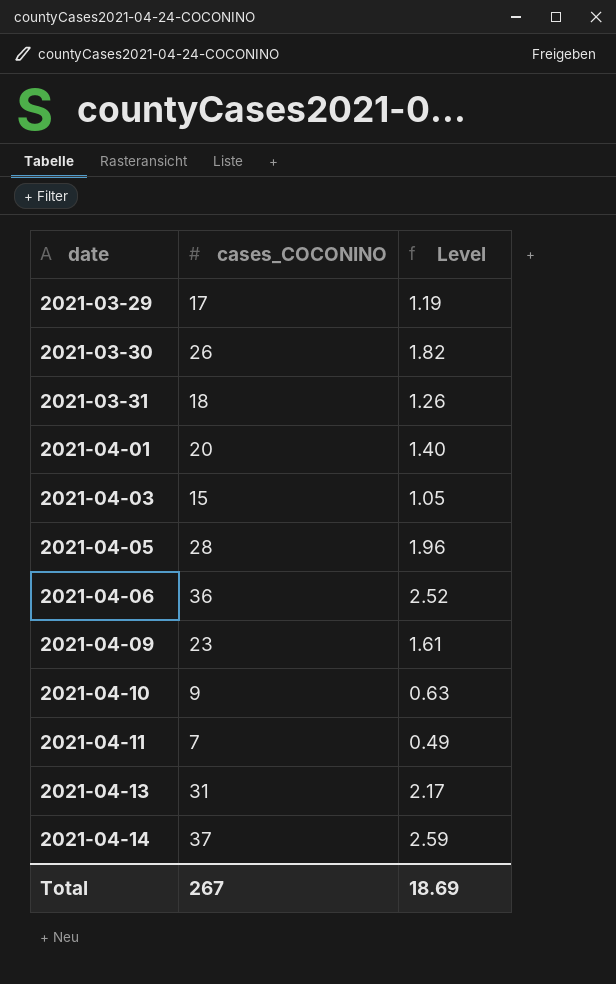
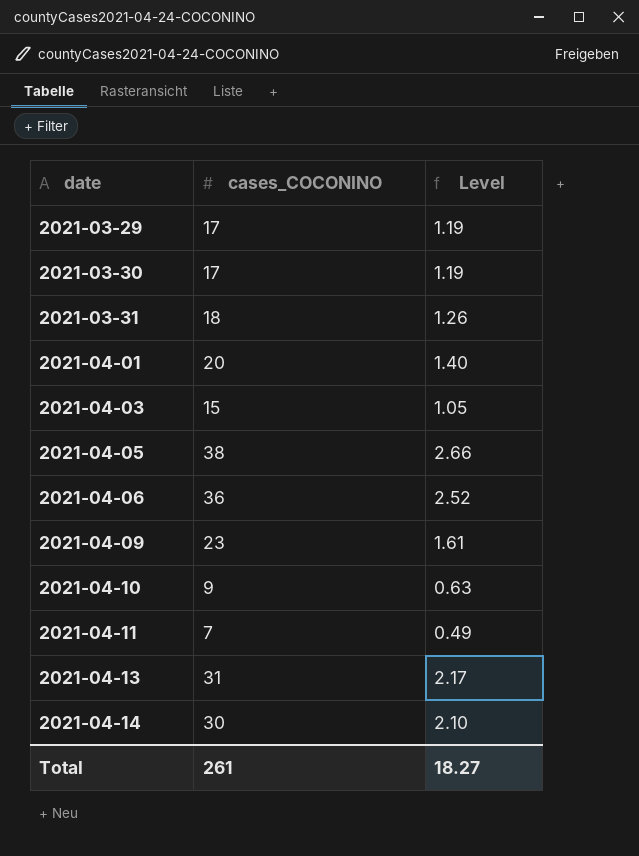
2021-03-30 | cases_COCONINO: 26 -> 17
2021-03-30 | Level: 1.82 -> 1.19
2021-04-05 | cases_COCONINO: 28 -> 38
2021-04-05 | Level: 1.96 -> 2.66
2021-04-14 | cases_COCONINO: 37 -> 30
2021-04-14 | Level: 2.59 -> 2.10
Total | cases_COCONINO: 267 -> 261
Total | Level: 18.69 -> 18.27

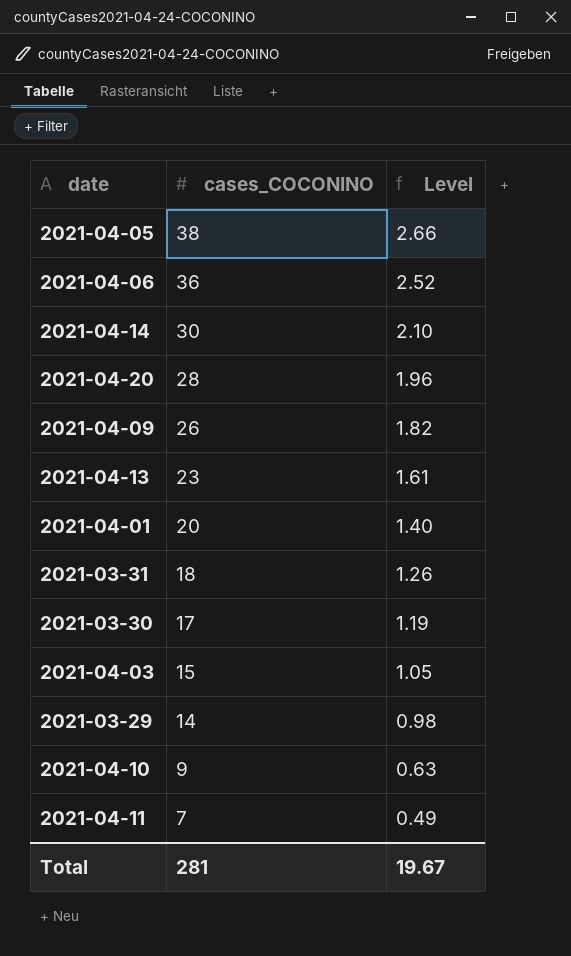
row order: date ascending -> cases_COCONINO descending
row 2021-04-20: none -> 28 | 1.96
2021-04-09 | cases_COCONINO: 23 -> 26
2021-04-09 | Level: 1.61 -> 1.82
2021-04-13 | cases_COCONINO: 31 -> 23
2021-04-13 | Level: 2.17 -> 1.61
2021-03-29 | cases_COCONINO: 17 -> 14
2021-03-29 | Level: 1.19 -> 0.98
Total | cases_COCONINO: 261 -> 281
Total | Level: 18.27 -> 19.67

